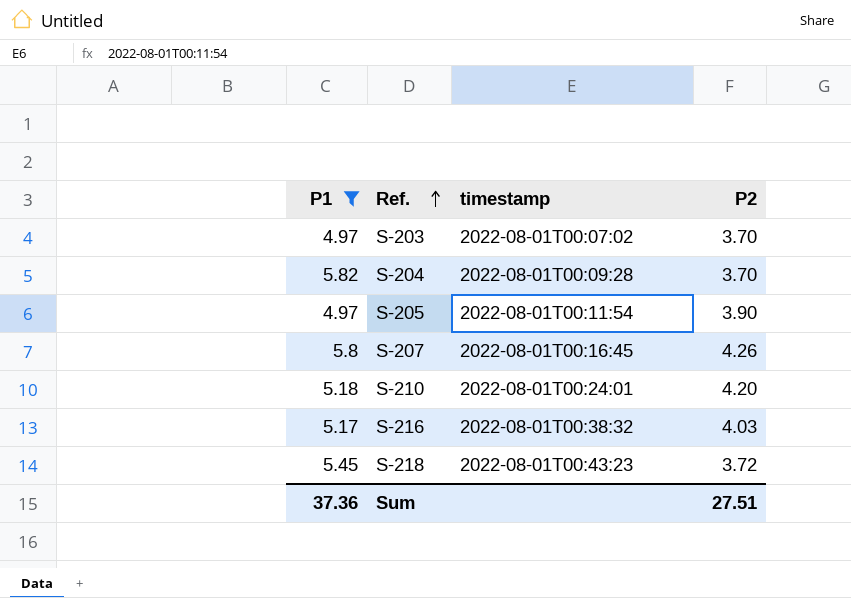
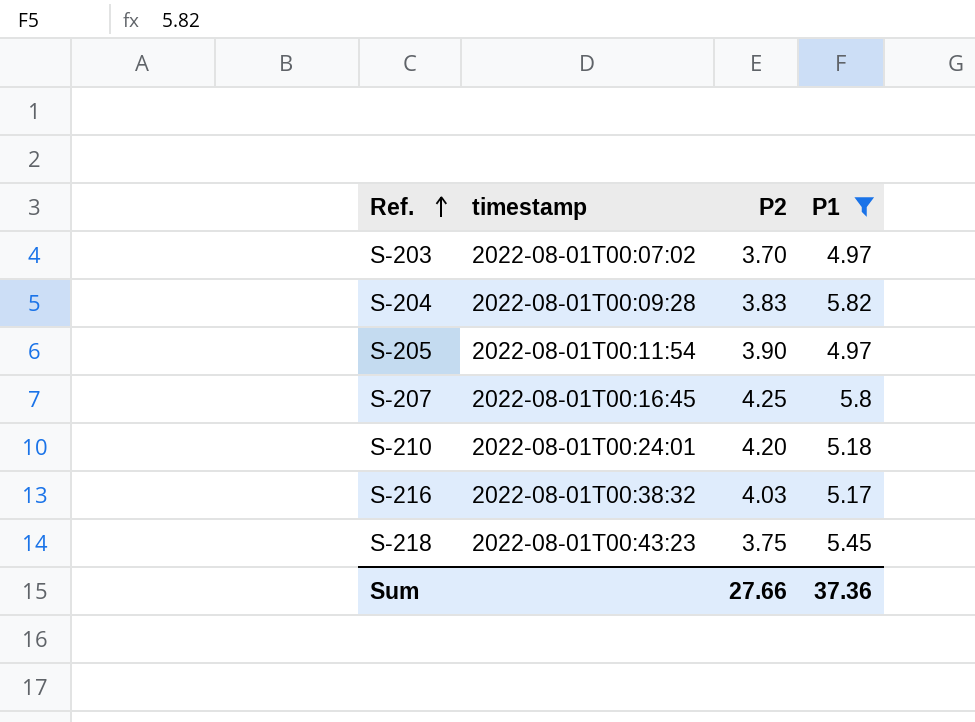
column P1 | position: 1 -> 4
S-204 | P2: 3.70 -> 3.83
S-207 | P2: 4.26 -> 4.25
S-218 | P2: 3.72 -> 3.75
Sum | P2: 27.51 -> 27.66

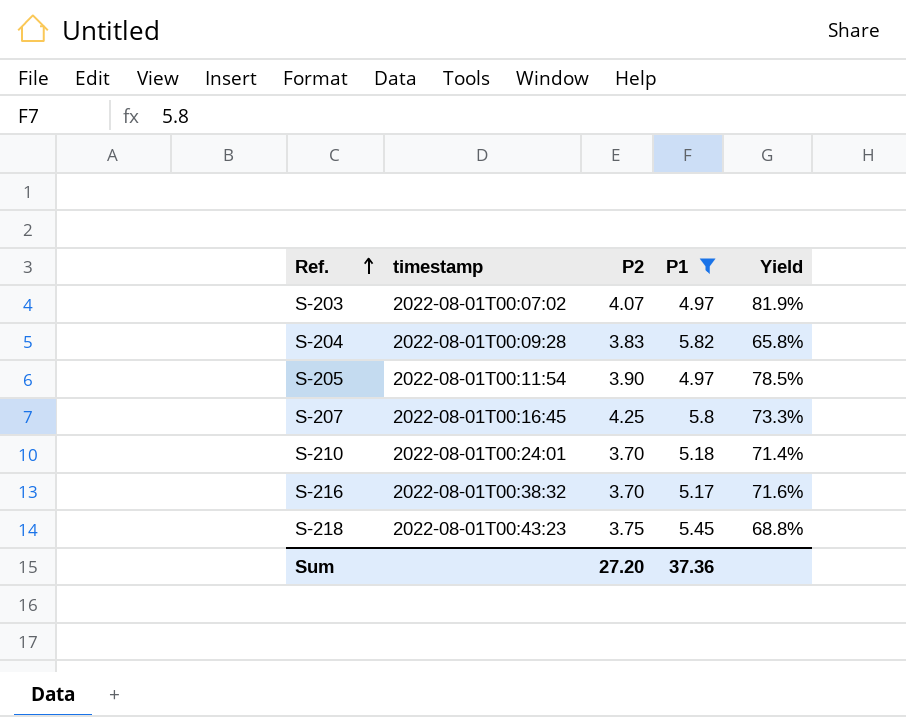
column Yield | formula: none -> [P2] / [P1]
S-203 | P2: 3.70 -> 4.07
S-210 | P2: 4.20 -> 3.70
S-216 | P2: 4.03 -> 3.70
Sum | P2: 27.66 -> 27.20

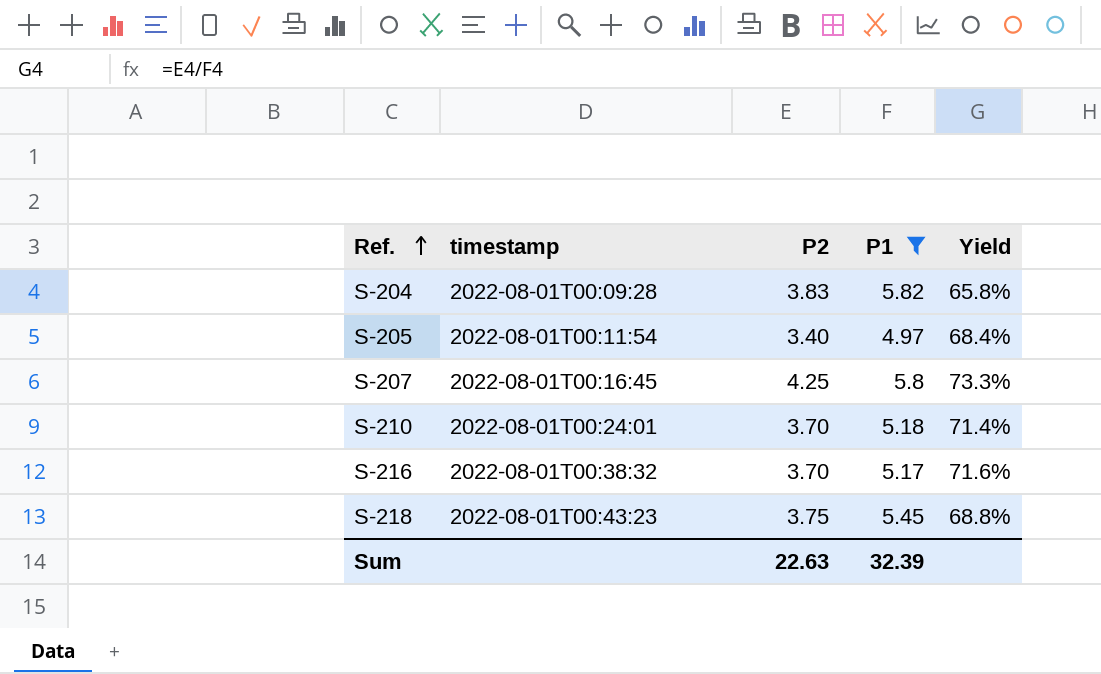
row S-203: 2022-08-01T00:07:02 | 4.07 | 4.97 | 81.9% -> none
S-205 | P2: 3.90 -> 3.40
S-205 | Yield: 78.5% -> 68.4%
Sum | P2: 27.20 -> 22.63
Sum | P1: 37.36 -> 32.39

